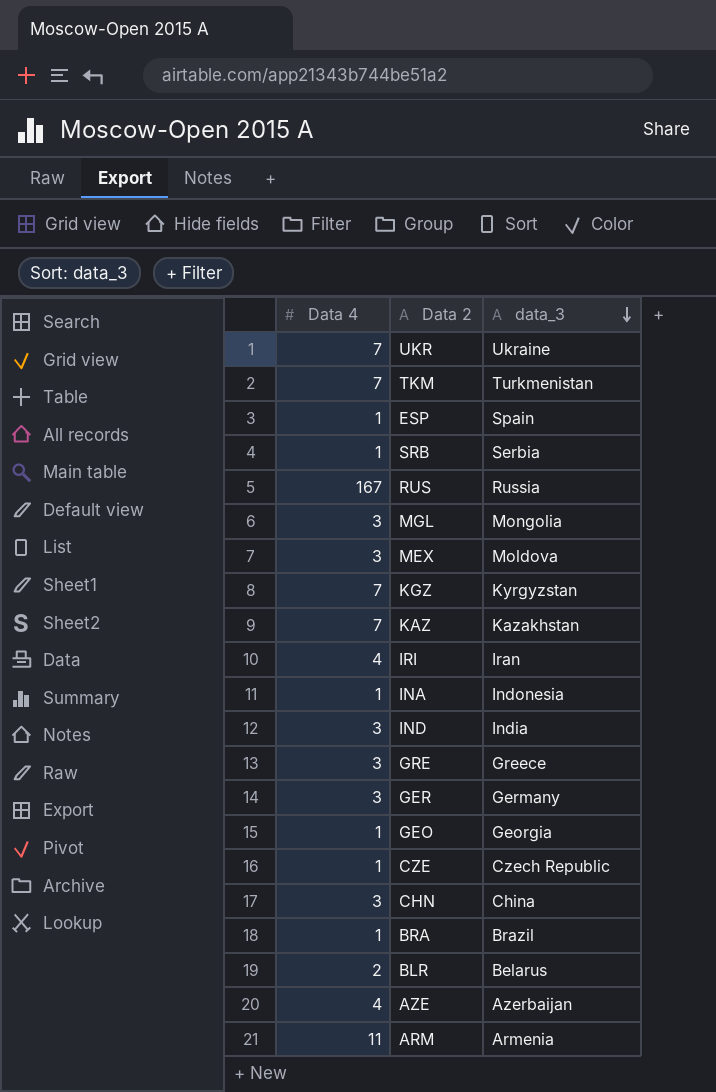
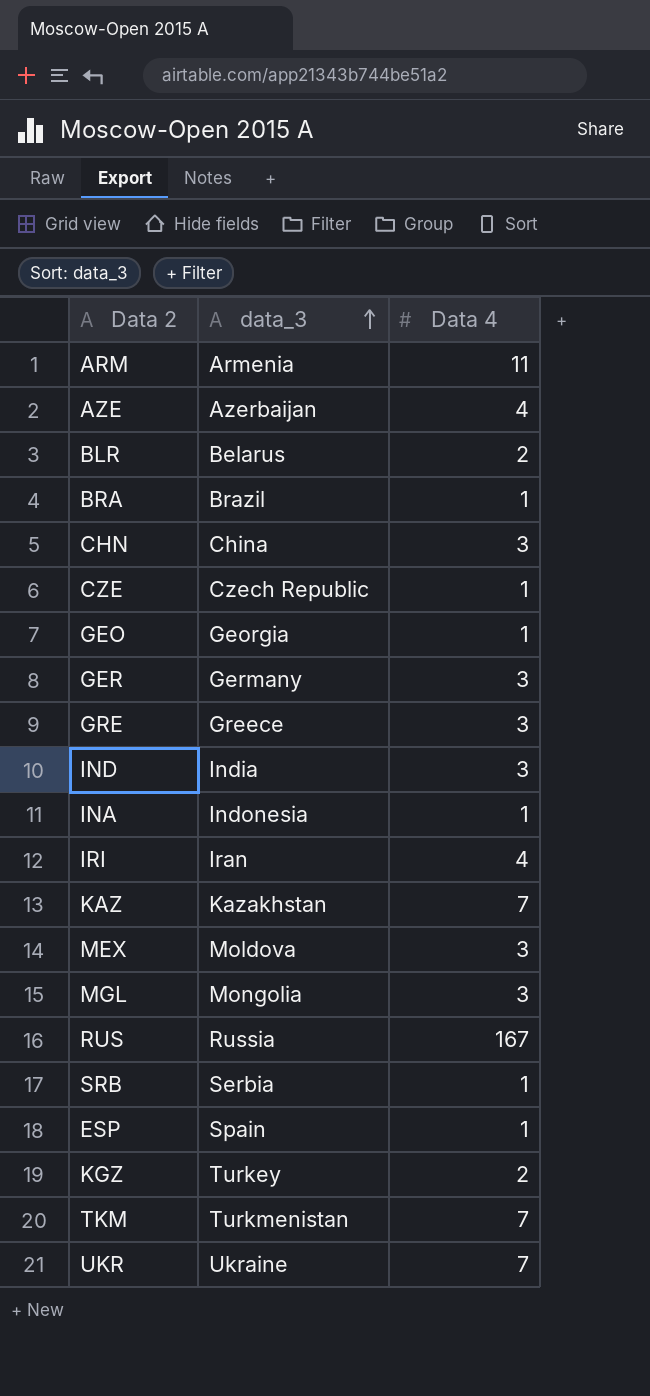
row order: data_3 descending -> data_3 ascending
column Data 4 | position: 1 -> 3
KGZ | data_3: Kyrgyzstan -> Turkey
KGZ | Data 4: 7 -> 2

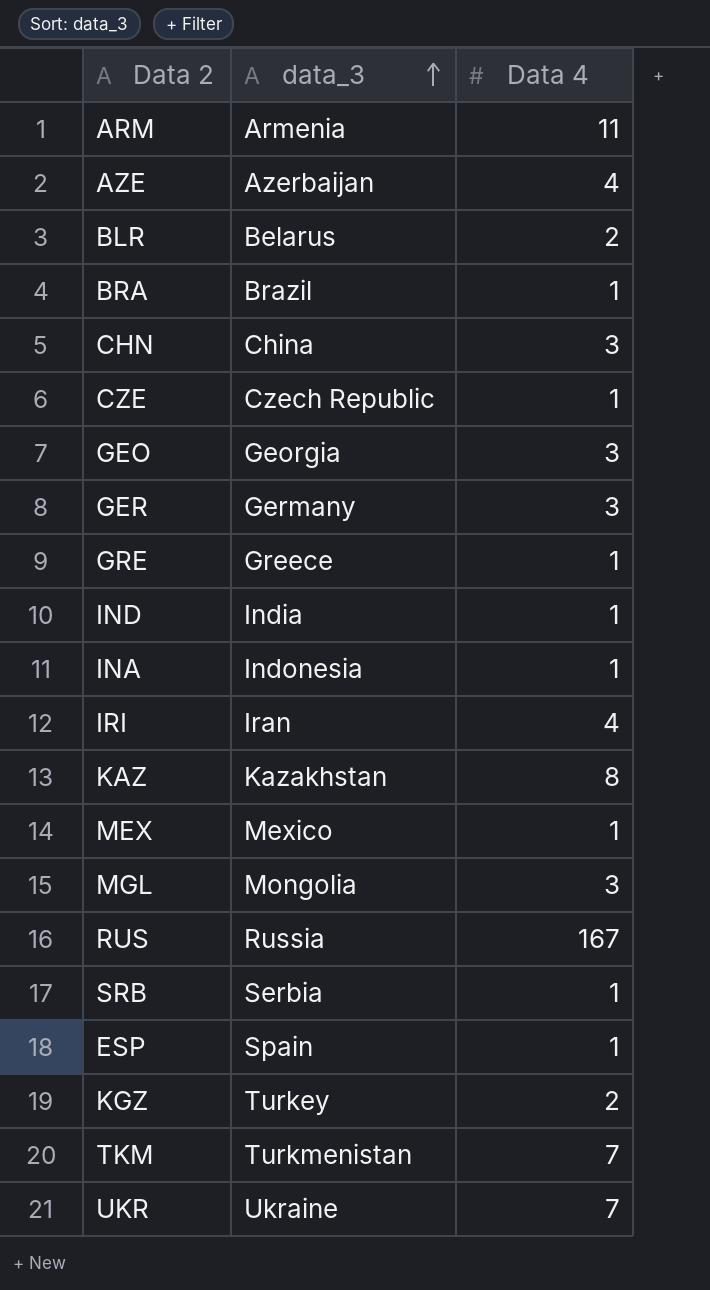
GEO | Data 4: 1 -> 3
GRE | Data 4: 3 -> 1
IND | Data 4: 3 -> 1
KAZ | Data 4: 7 -> 8
MEX | data_3: Moldova -> Mexico
MEX | Data 4: 3 -> 1

